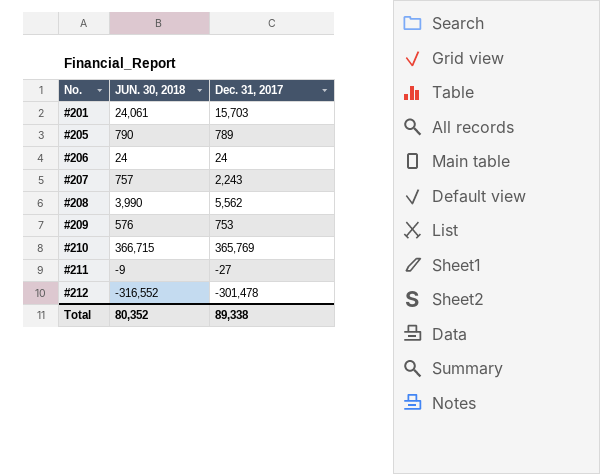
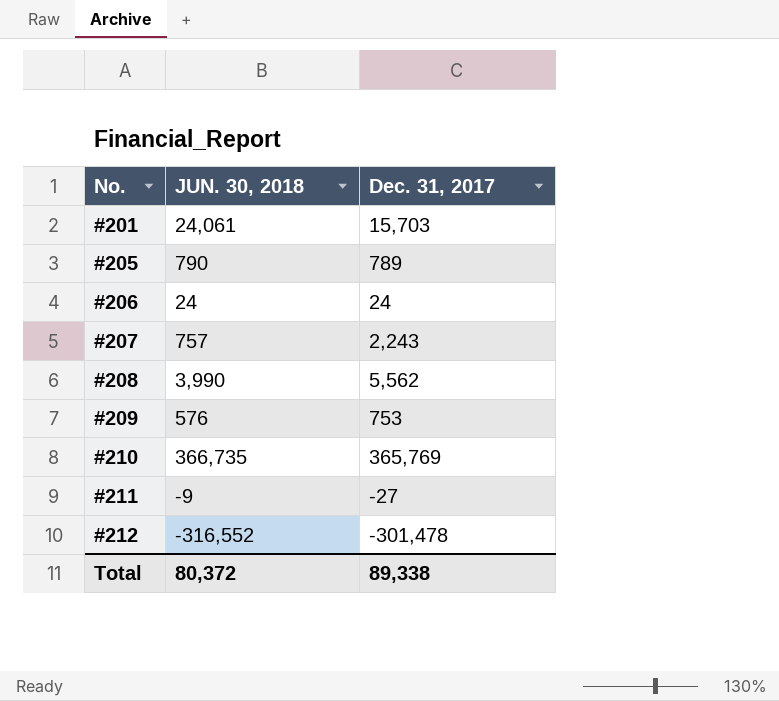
#210 | JUN. 30, 2018: 366,715 -> 366,735
Total | JUN. 30, 2018: 80,352 -> 80,372

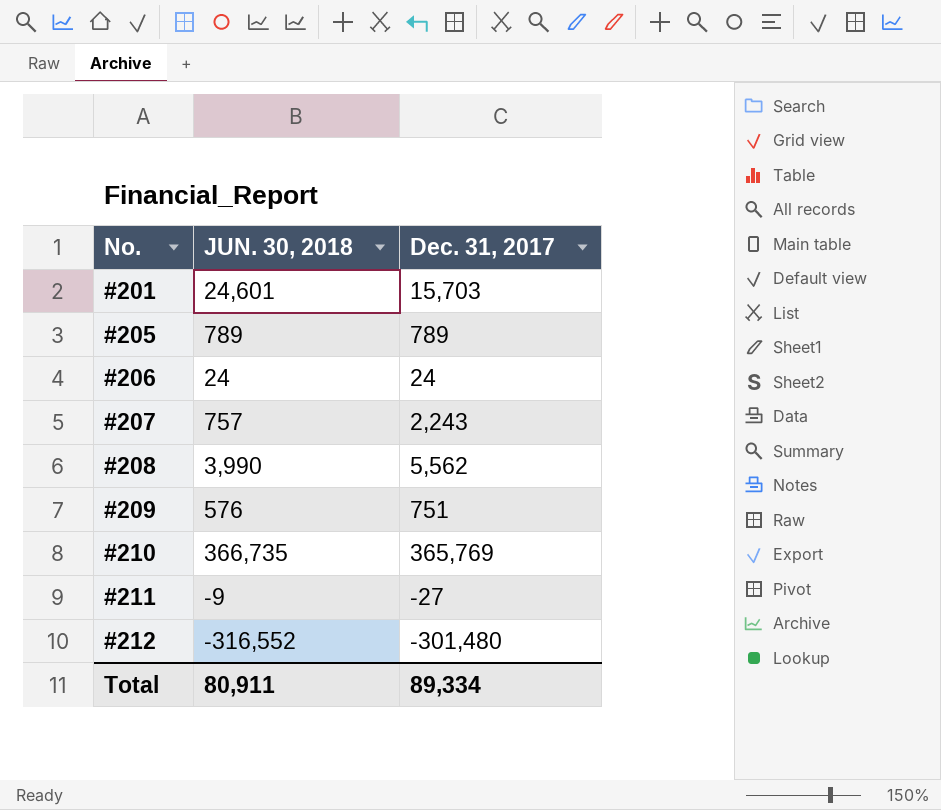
#201 | JUN. 30, 2018: 24,061 -> 24,601
#205 | JUN. 30, 2018: 790 -> 789
#209 | Dec. 31, 2017: 753 -> 751
#212 | Dec. 31, 2017: -301,478 -> -301,480
Total | JUN. 30, 2018: 80,372 -> 80,911
Total | Dec. 31, 2017: 89,338 -> 89,334

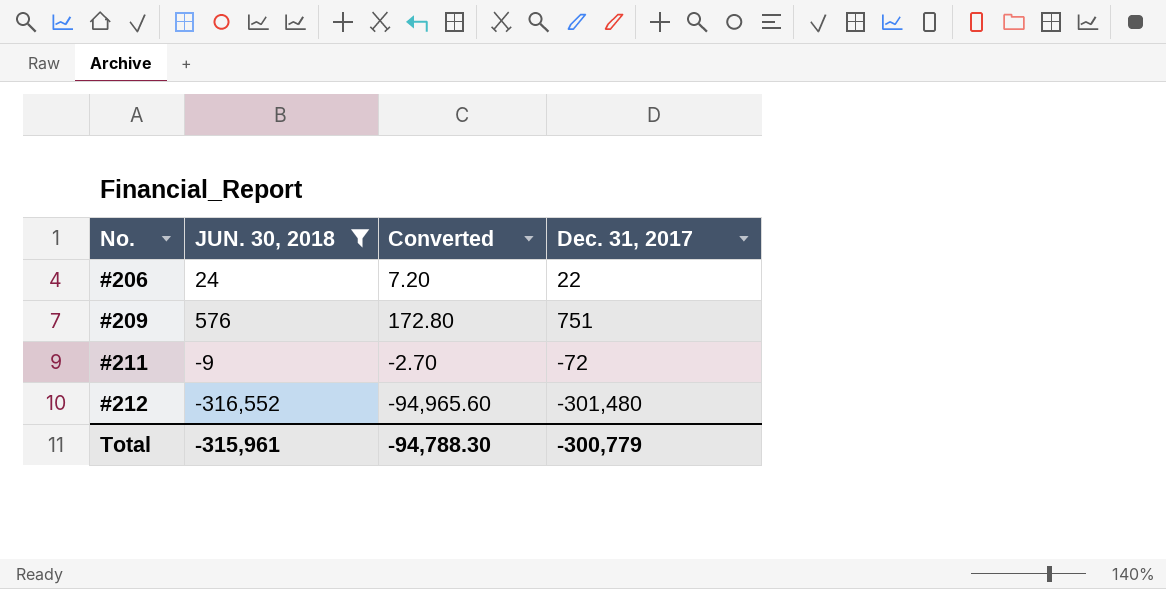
filter: none -> JUN. 30, 2018 <= 576
column Converted | formula: none -> [JUN. 30, 2018] * 0.3
#206 | Dec. 31, 2017: 24 -> 22
#211 | Dec. 31, 2017: -27 -> -72
Total | JUN. 30, 2018: 80,911 -> -315,961
Total | Dec. 31, 2017: 89,334 -> -300,779

